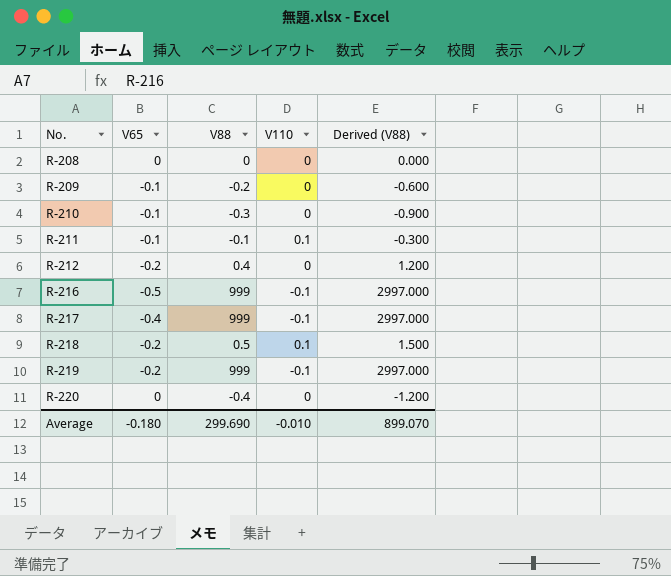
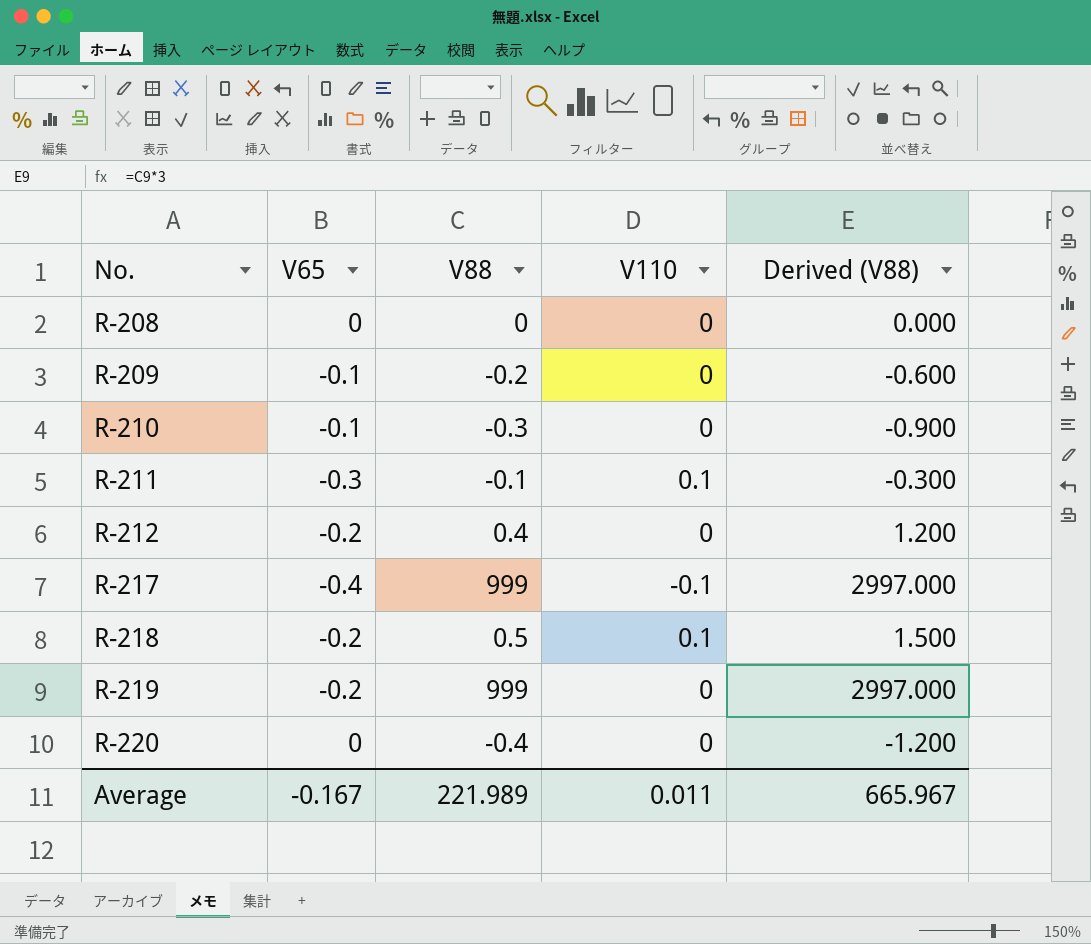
row R-216: -0.5 | 999 | -0.1 | 2997.000 -> none
R-211 | V65: -0.1 -> -0.3
R-219 | V110: -0.1 -> 0
Average | V65: -0.180 -> -0.167
Average | V88: 299.690 -> 221.989
Average | V110: -0.010 -> 0.011
Average | Derived (V88): 899.070 -> 665.967

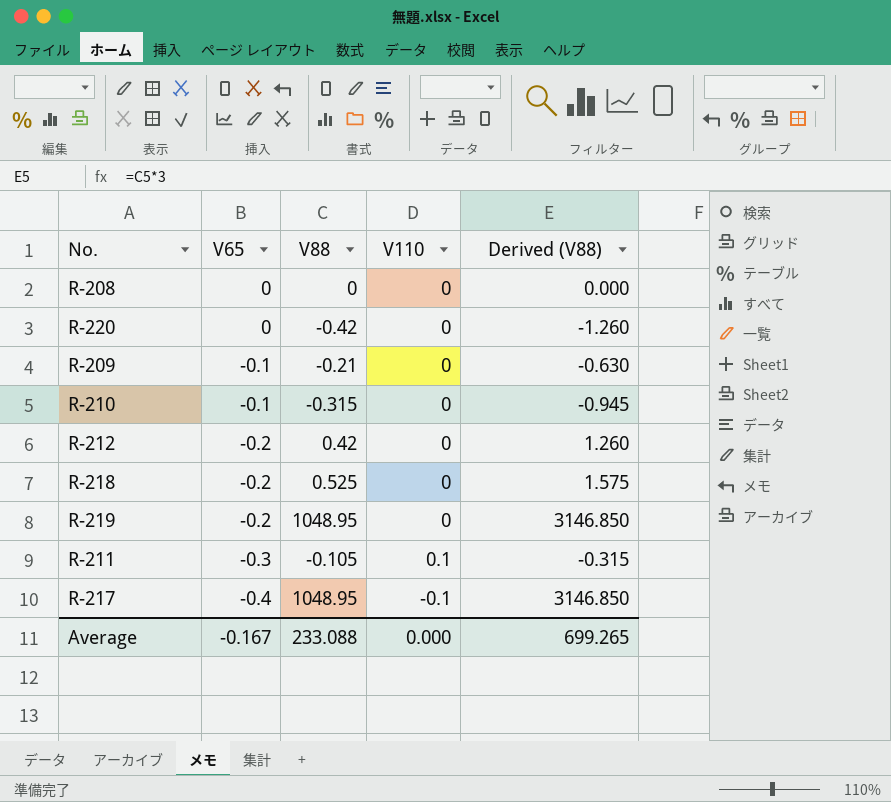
row order: No. ascending -> V65 descending
R-220 | V88: -0.4 -> -0.42
R-220 | Derived (V88): -1.200 -> -1.260
R-209 | V88: -0.2 -> -0.21
R-209 | Derived (V88): -0.600 -> -0.630
R-210 | V88: -0.3 -> -0.315
R-210 | Derived (V88): -0.900 -> -0.945
R-212 | V88: 0.4 -> 0.42
R-212 | Derived (V88): 1.200 -> 1.260
R-218 | V88: 0.5 -> 0.525
R-218 | V110: 0.1 -> 0
R-218 | Derived (V88): 1.500 -> 1.575
R-219 | V88: 999 -> 1048.95
R-219 | Derived (V88): 2997.000 -> 3146.850
R-211 | V88: -0.1 -> -0.105
R-211 | Derived (V88): -0.300 -> -0.315
R-217 | V88: 999 -> 1048.95
R-217 | Derived (V88): 2997.000 -> 3146.850
Average | V88: 221.989 -> 233.088
Average | V110: 0.011 -> 0.000
Average | Derived (V88): 665.967 -> 699.265

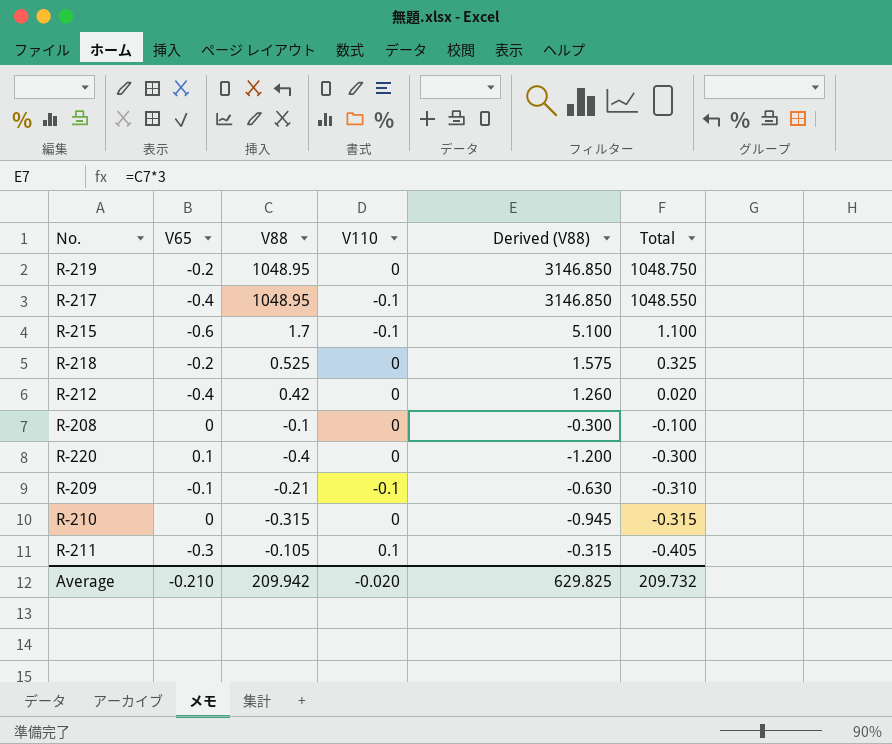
row order: V65 descending -> Total descending
column Total | formula: none -> [V65] + [V88]
row R-215: none -> -0.6 | 1.7 | -0.1 | 5.100 | 1.100
R-212 | V65: -0.2 -> -0.4
R-208 | V88: 0 -> -0.1
R-208 | Derived (V88): 0.000 -> -0.300
R-220 | V65: 0 -> 0.1
R-220 | V88: -0.42 -> -0.4
R-220 | Derived (V88): -1.260 -> -1.200
R-209 | V110: 0 -> -0.1
R-210 | V65: -0.1 -> 0
Average | V65: -0.167 -> -0.210
Average | V88: 233.088 -> 209.942
Average | V110: 0.000 -> -0.020
Average | Derived (V88): 699.265 -> 629.825

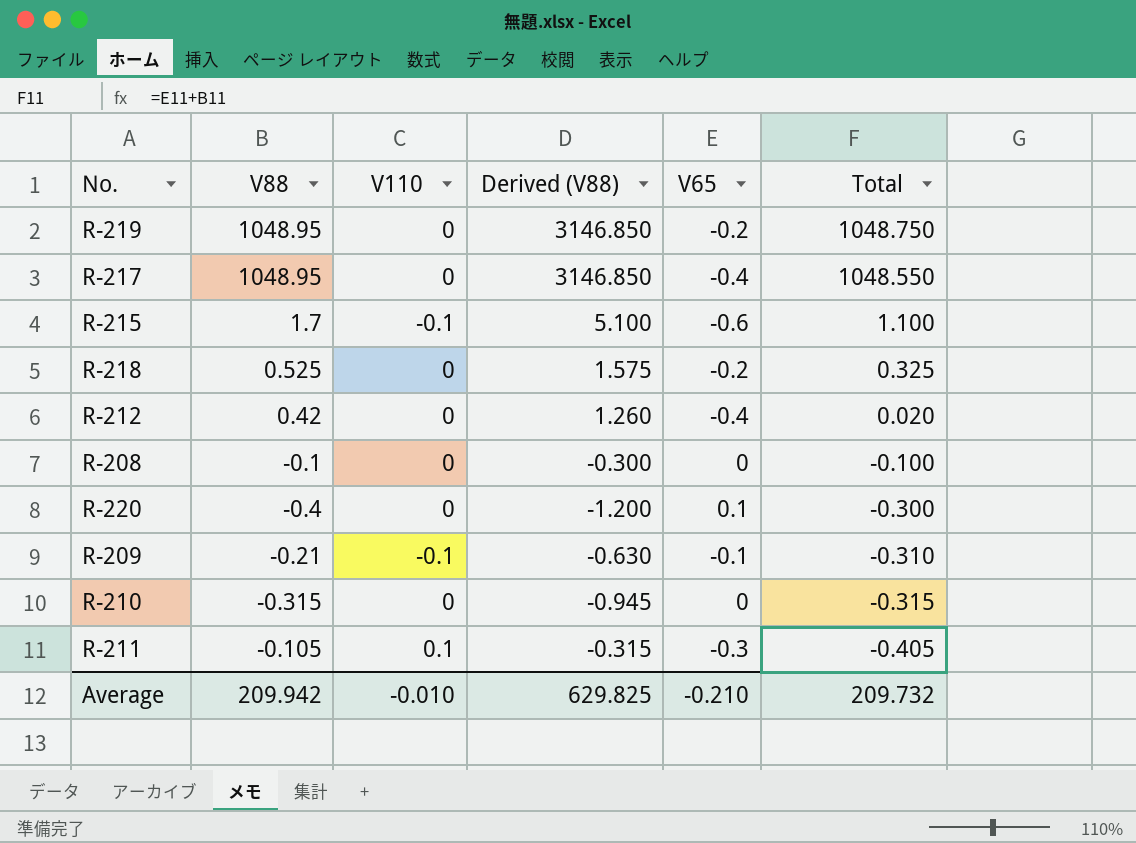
column V65 | position: 2 -> 5
R-217 | V110: -0.1 -> 0
Average | V110: -0.020 -> -0.010

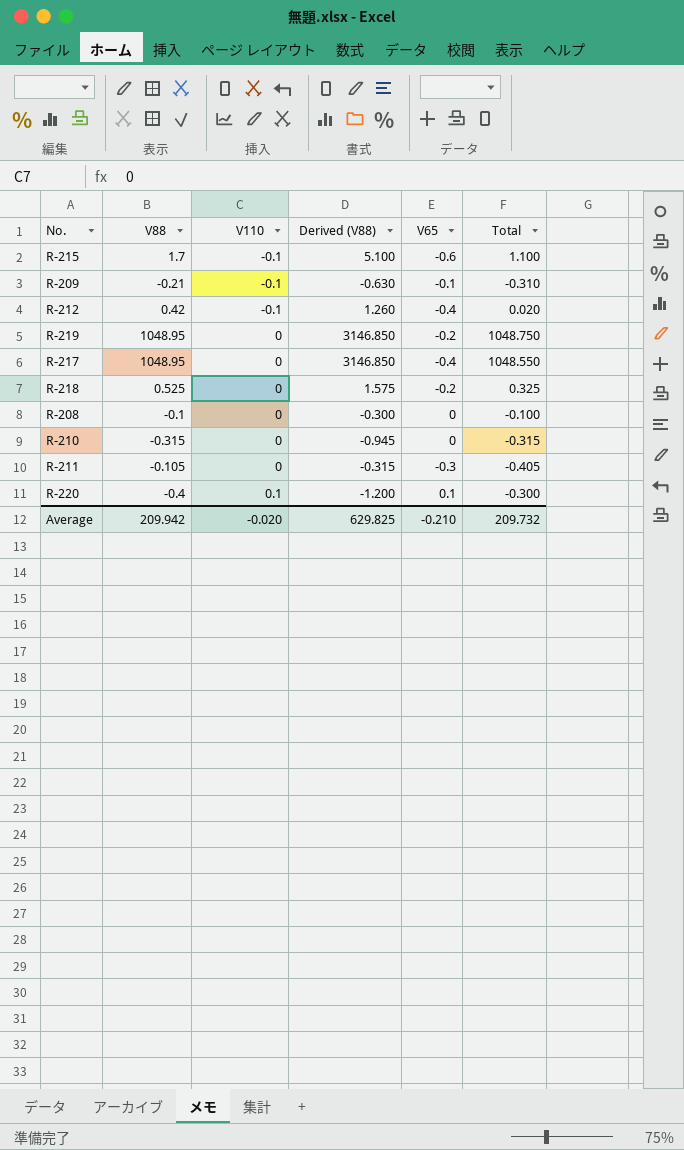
row order: Total descending -> V110 ascending
R-212 | V110: 0 -> -0.1
R-211 | V110: 0.1 -> 0
R-220 | V110: 0 -> 0.1
Average | V110: -0.010 -> -0.020

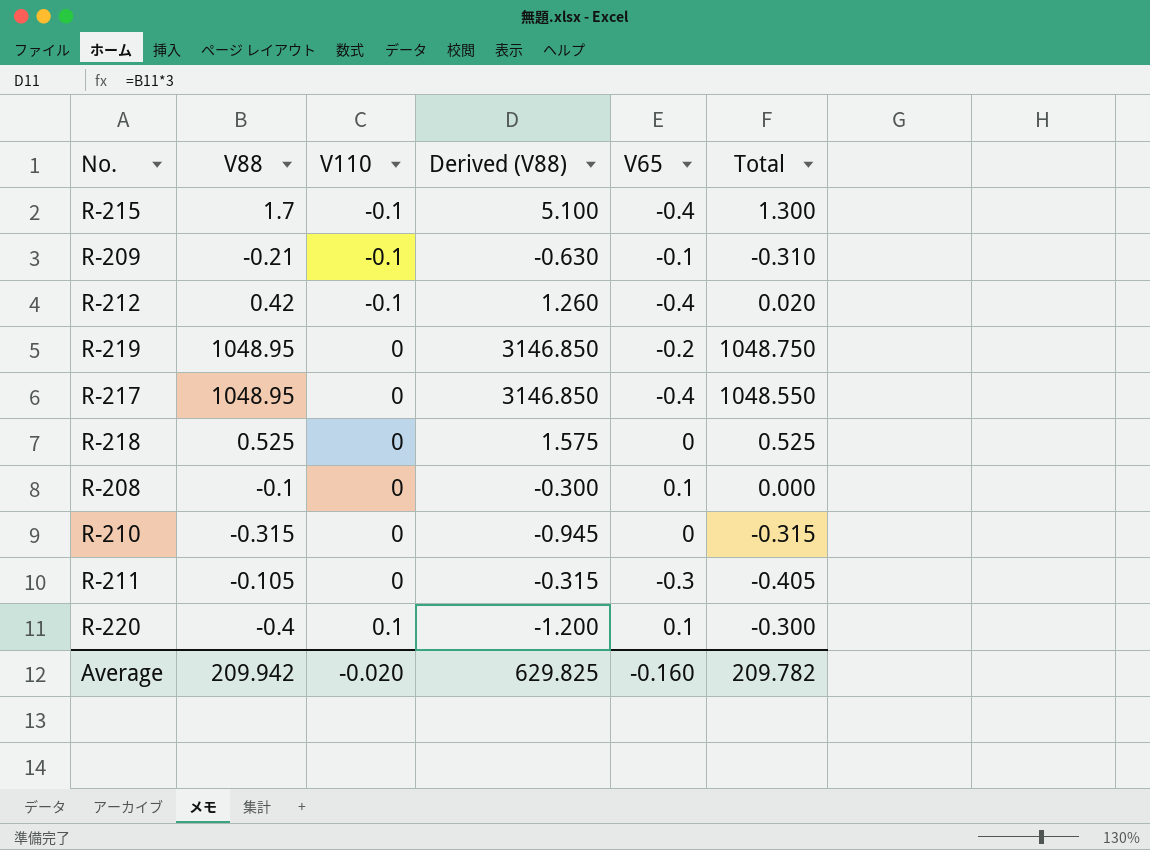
R-215 | V65: -0.6 -> -0.4
R-215 | Total: 1.100 -> 1.300
R-218 | V65: -0.2 -> 0
R-218 | Total: 0.325 -> 0.525
R-208 | V65: 0 -> 0.1
R-208 | Total: -0.100 -> 0.000
Average | V65: -0.210 -> -0.160
Average | Total: 209.732 -> 209.782

